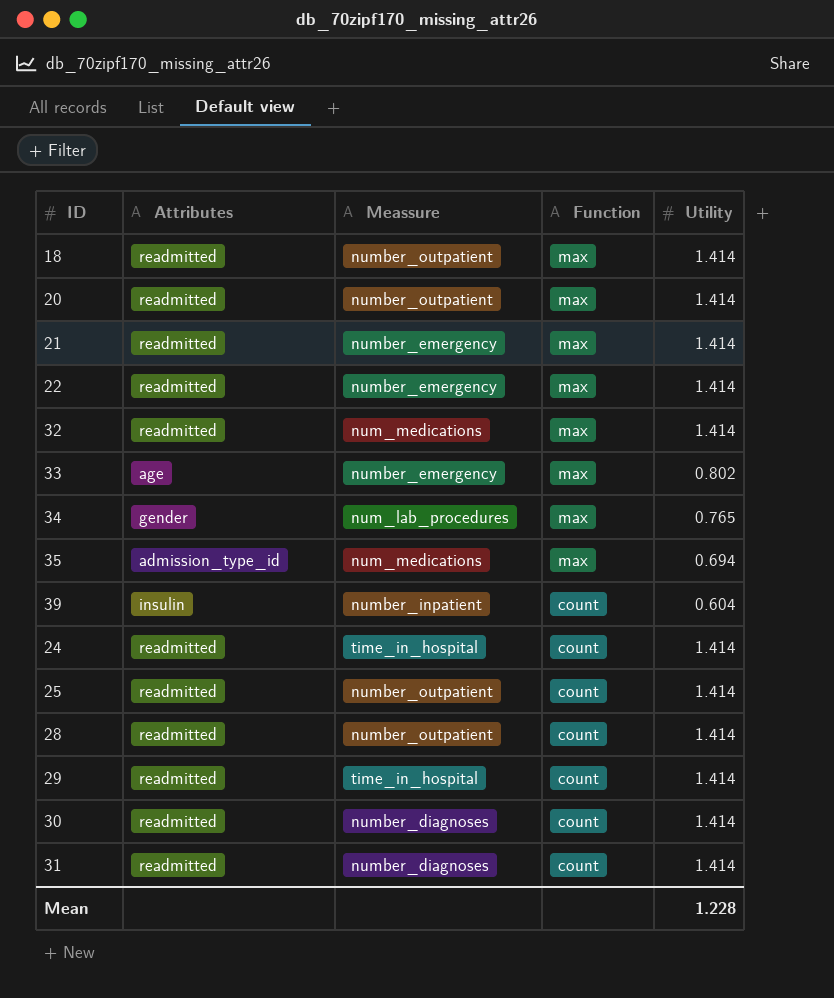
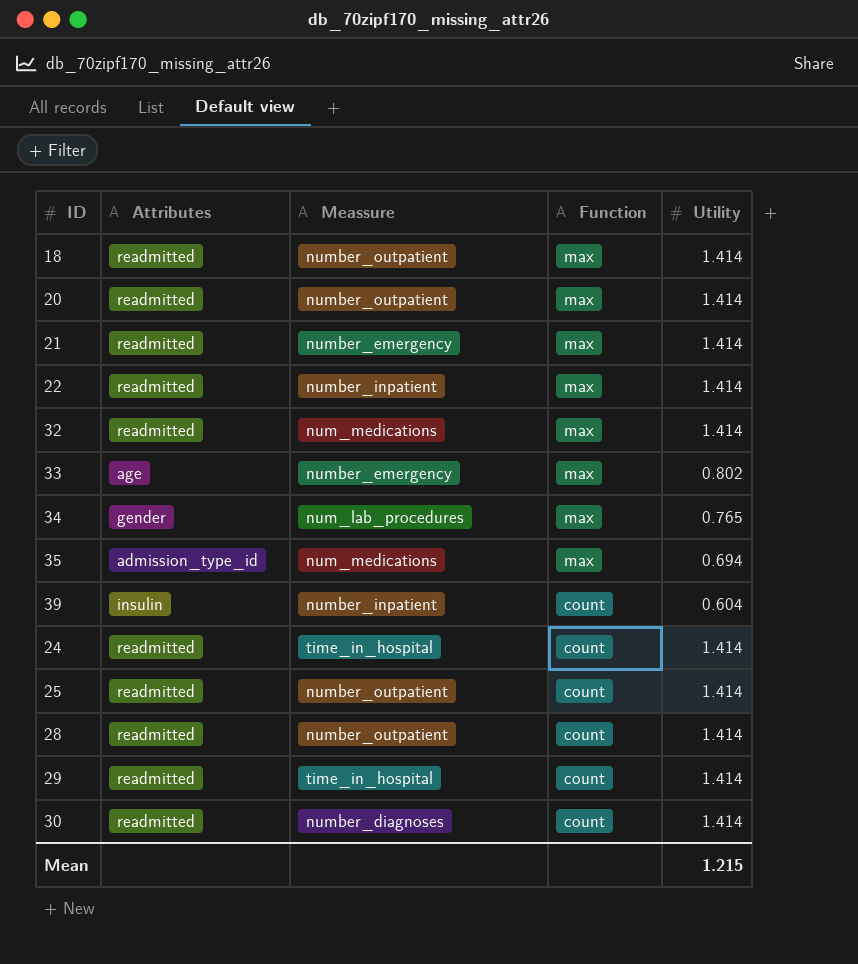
row 31: readmitted | number_diagnoses | count | 1.414 -> none
22 | Meassure: number_emergency -> number_inpatient
Mean | Utility: 1.228 -> 1.215

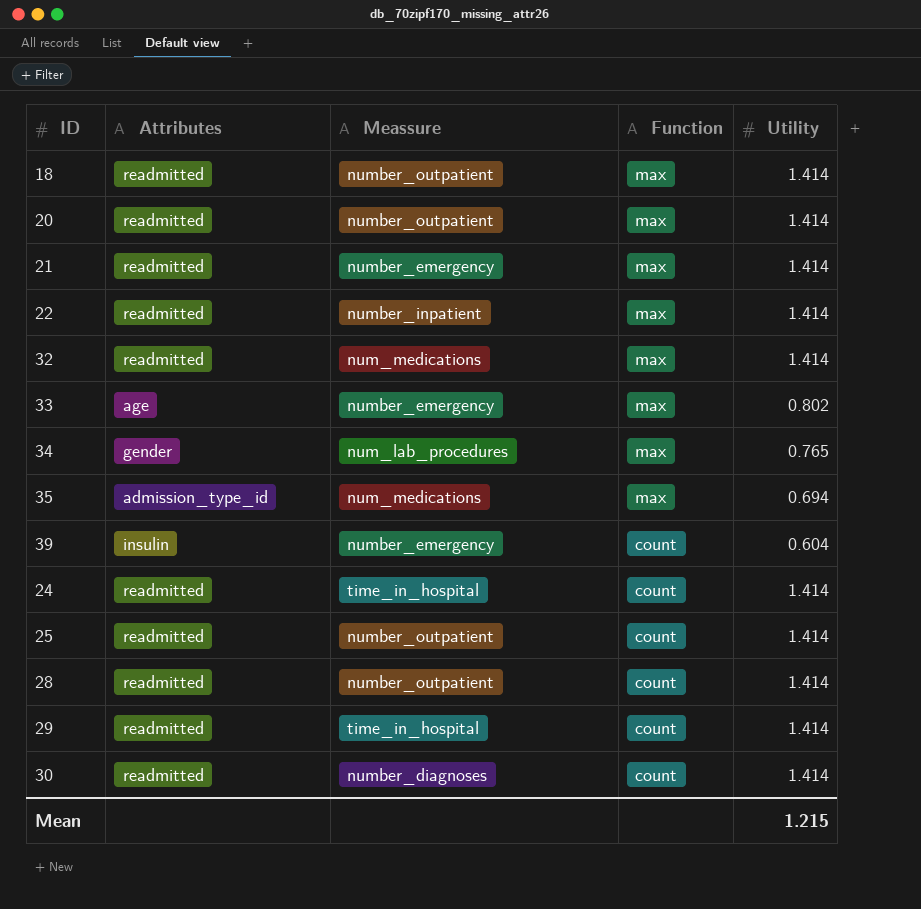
39 | Meassure: number_inpatient -> number_emergency

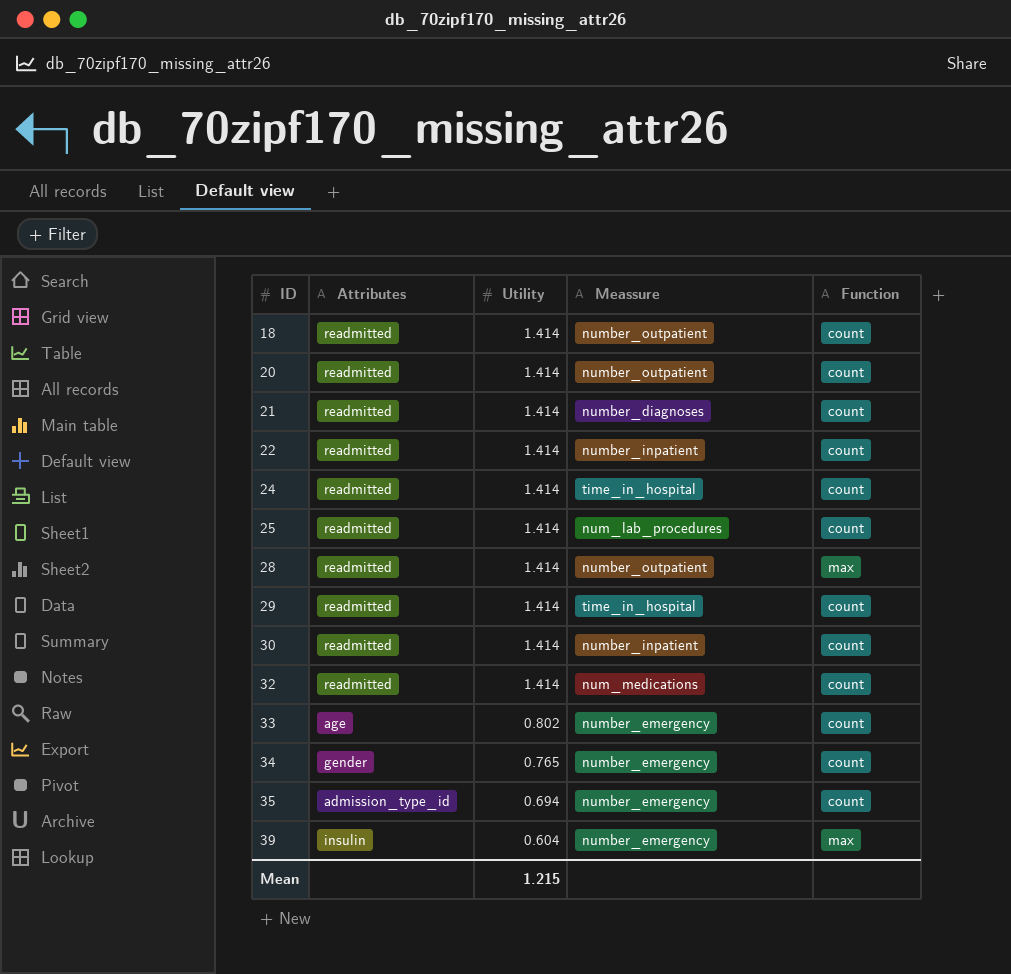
row order: Function descending -> ID ascending
column Utility | position: 5 -> 3
18 | Function: max -> count
20 | Function: max -> count
21 | Meassure: number_emergency -> number_diagnoses
21 | Function: max -> count
22 | Function: max -> count
25 | Meassure: number_outpatient -> num_lab_procedures
28 | Function: count -> max
30 | Meassure: number_diagnoses -> number_inpatient
32 | Function: max -> count
33 | Function: max -> count
34 | Meassure: num_lab_procedures -> number_emergency
34 | Function: max -> count
35 | Meassure: num_medications -> number_emergency
35 | Function: max -> count
39 | Function: count -> max

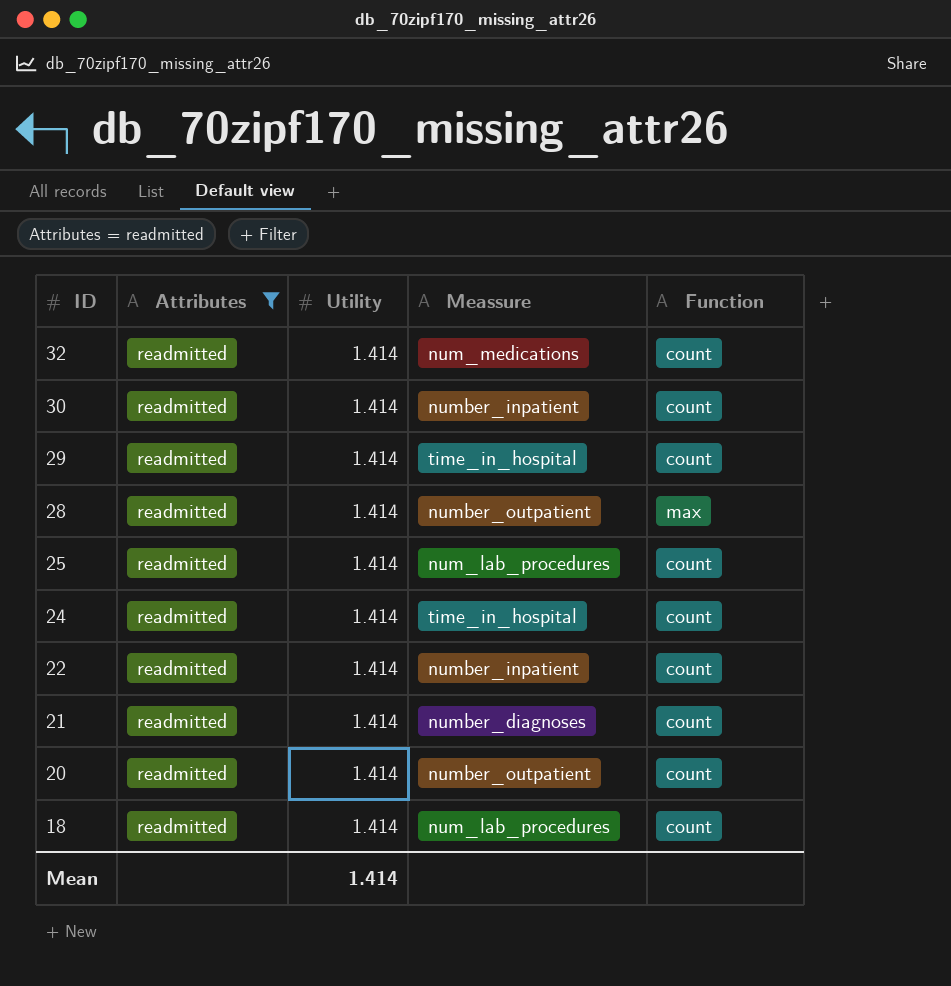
filter: none -> Attributes = readmitted
row order: ID ascending -> ID descending
18 | Meassure: number_outpatient -> num_lab_procedures
Mean | Utility: 1.215 -> 1.414

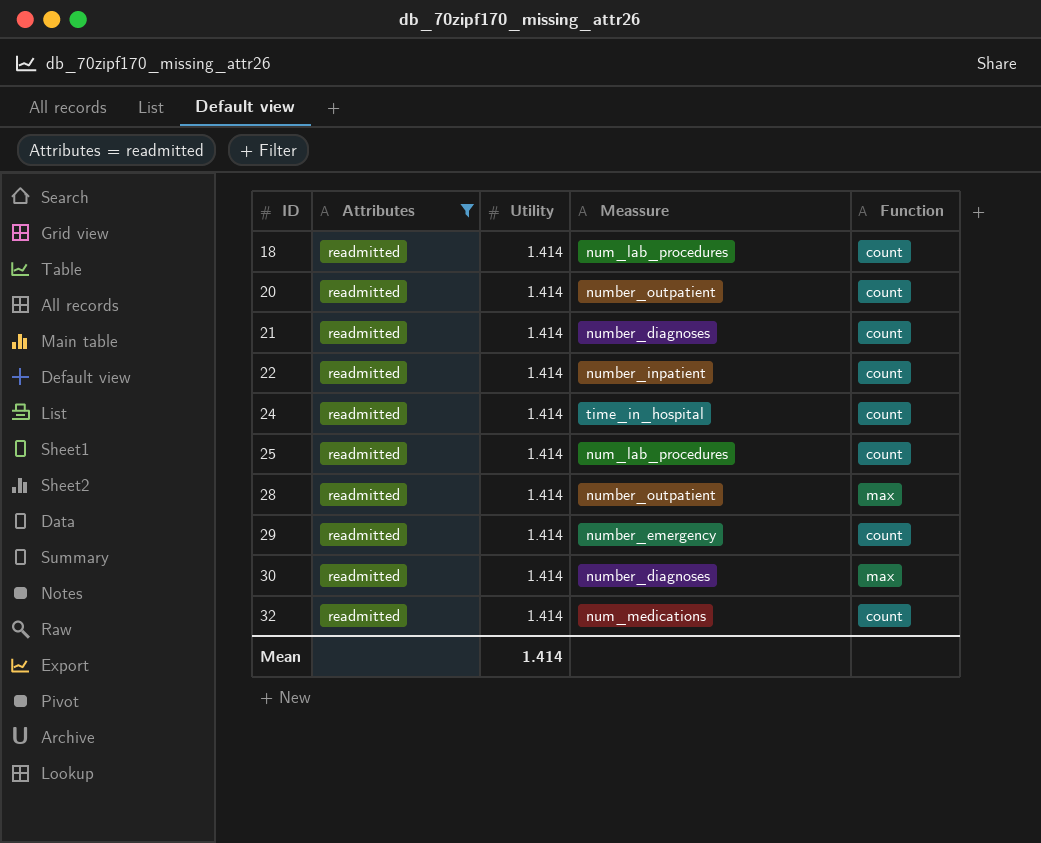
row order: ID descending -> ID ascending
29 | Meassure: time_in_hospital -> number_emergency
30 | Meassure: number_inpatient -> number_diagnoses
30 | Function: count -> max

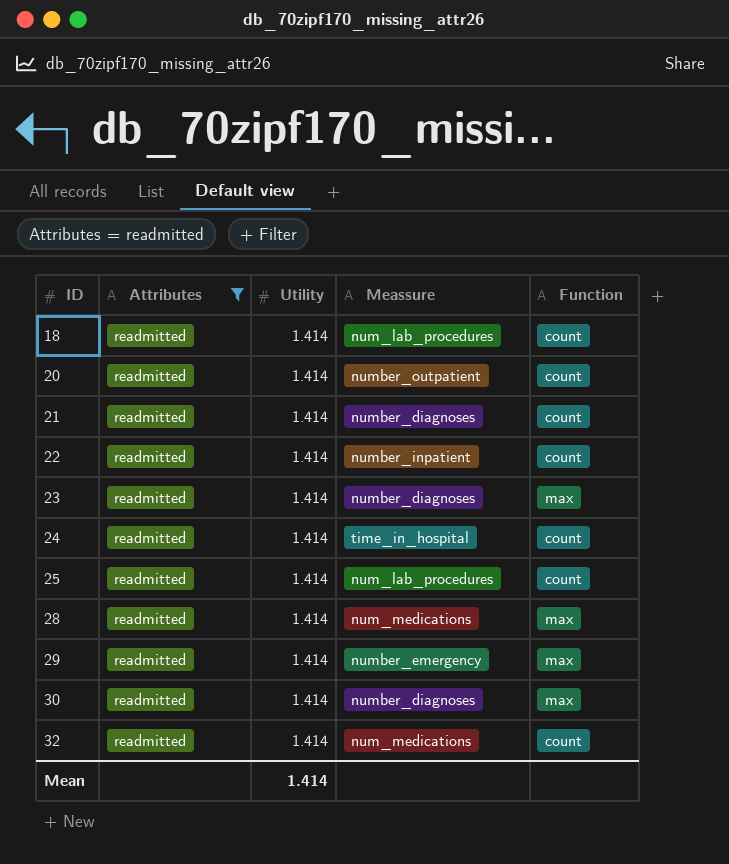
row 23: none -> readmitted | 1.414 | number_diagnoses | max
28 | Meassure: number_outpatient -> num_medications
29 | Function: count -> max

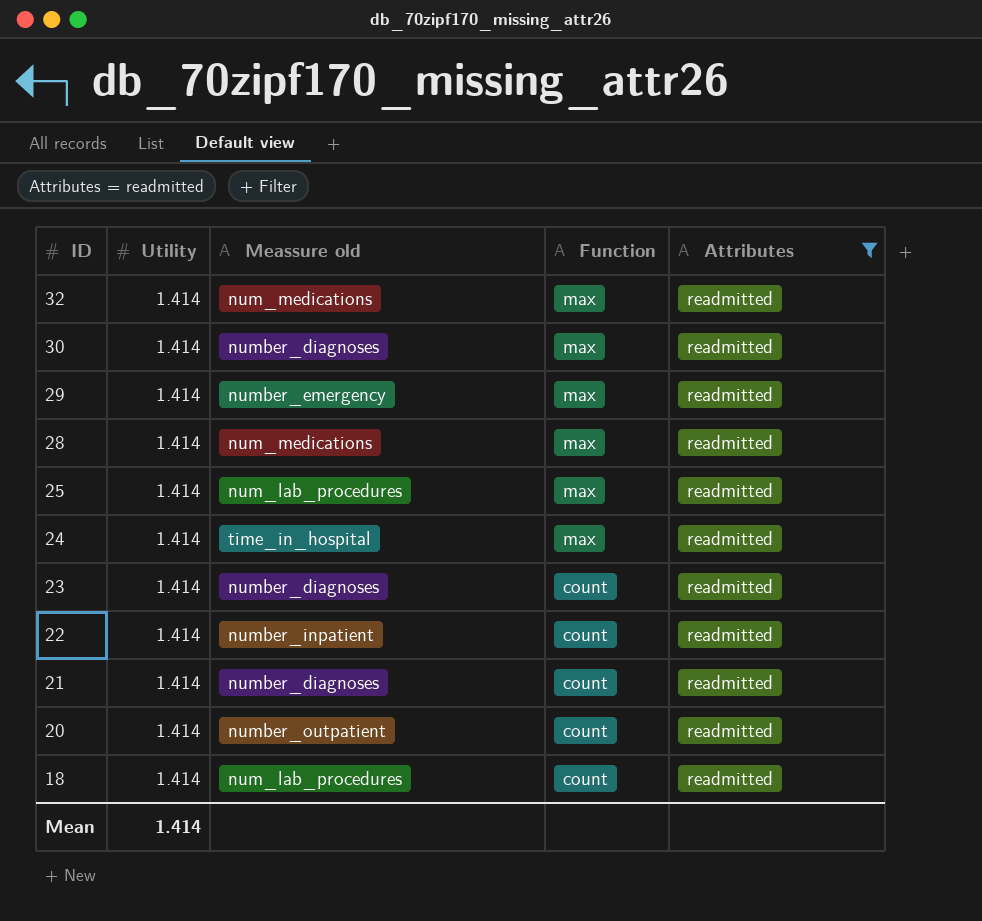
row order: ID ascending -> ID descending
column name: Meassure -> Meassure old
column Attributes | position: 2 -> 5
32 | Function: count -> max
25 | Function: count -> max
24 | Function: count -> max
23 | Function: max -> count

